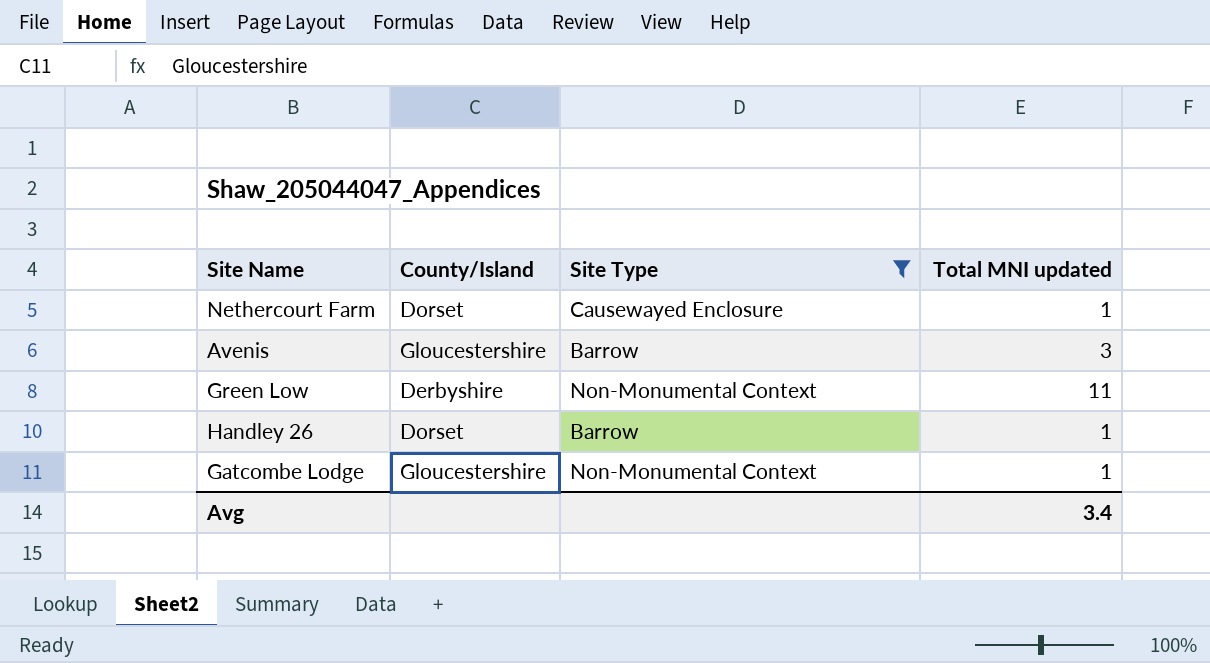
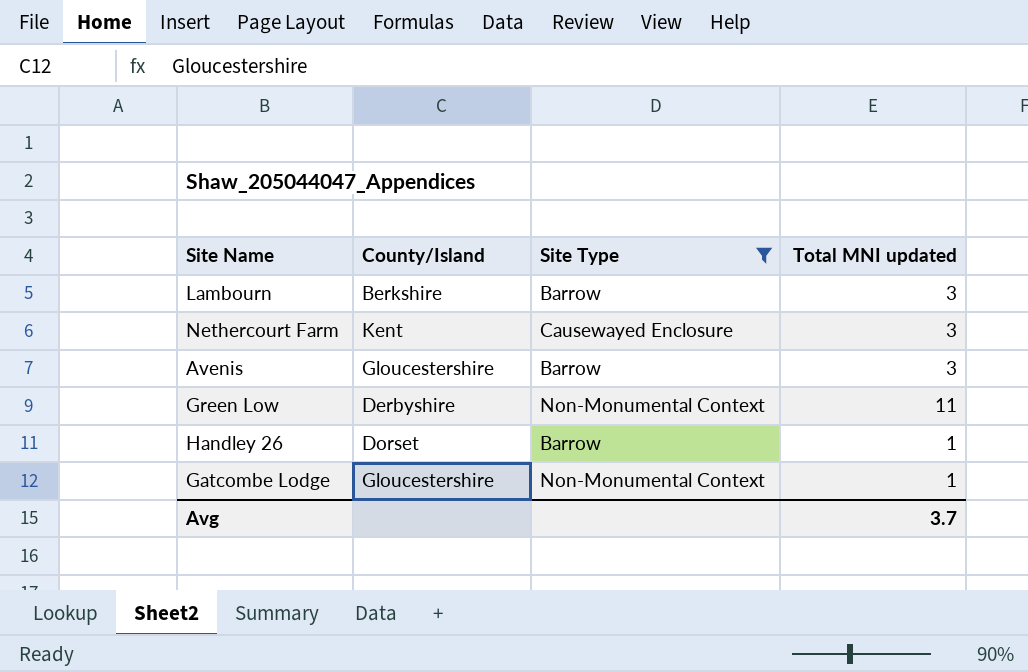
row Lambourn: none -> Berkshire | Barrow | 3
Nethercourt Farm | County/Island: Dorset -> Kent
Nethercourt Farm | Total MNI updated: 1 -> 3
Avg | Total MNI updated: 3.4 -> 3.7

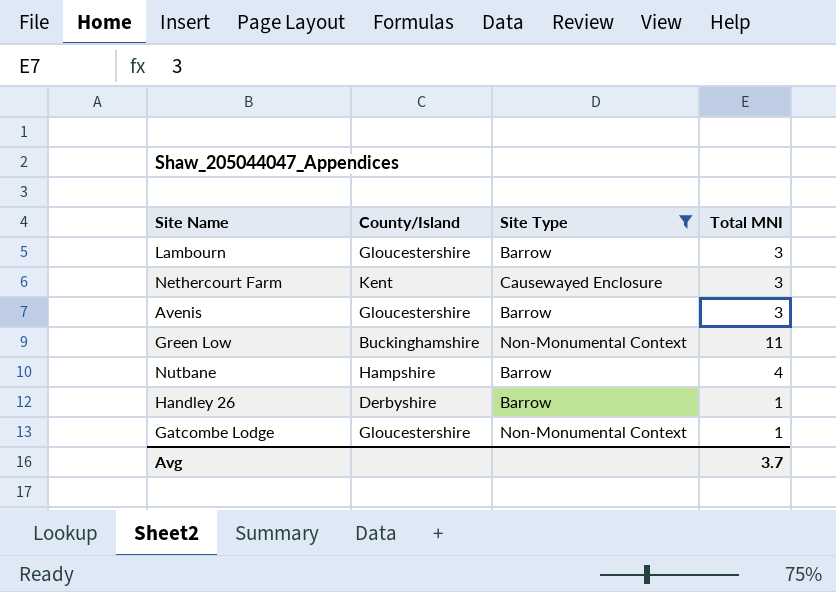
column name: Total MNI updated -> Total MNI
Lambourn | County/Island: Berkshire -> Gloucestershire
Green Low | County/Island: Derbyshire -> Buckinghamshire
row Nutbane: none -> Hampshire | Barrow | 4
Handley 26 | County/Island: Dorset -> Derbyshire

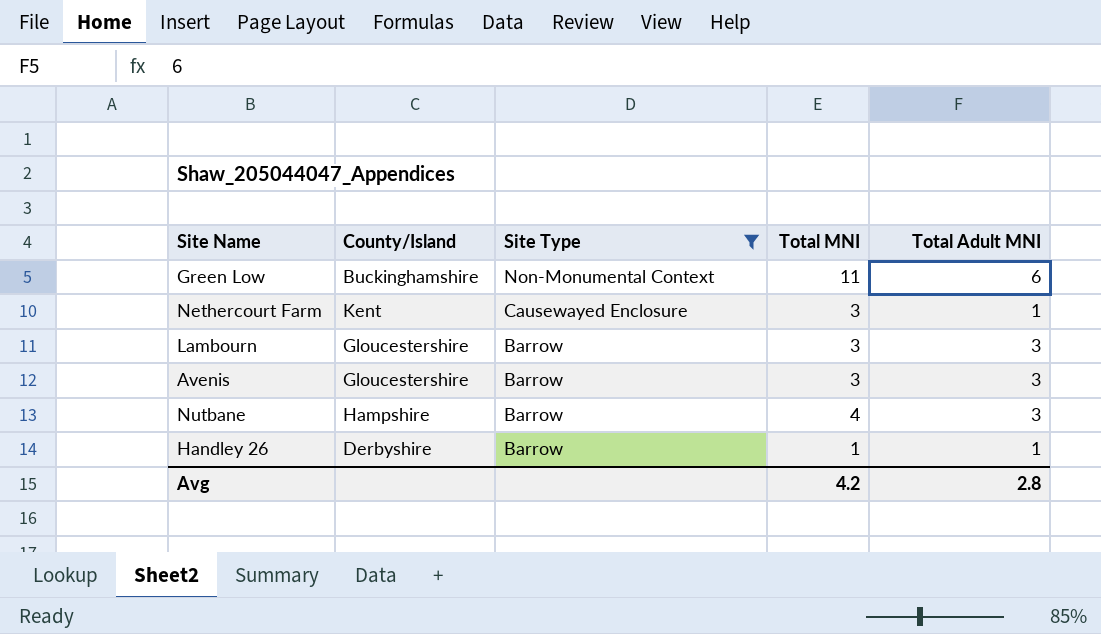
row order: none -> Site Type descending
column Total Adult MNI | position: none -> 5
row Gatcombe Lodge: Gloucestershire | Non-Monumental Context | 1 -> none
Avg | Total MNI: 3.7 -> 4.2

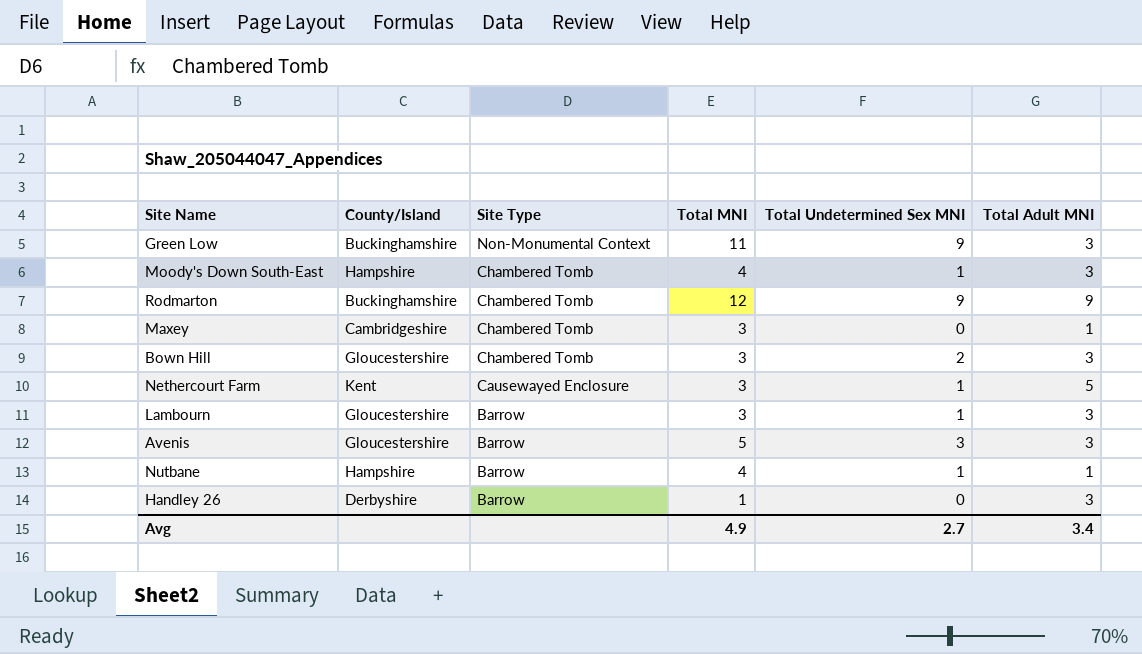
filter: Site Type != Chambered Tomb -> none
column Total Undetermined Sex MNI | position: none -> 5
Green Low | Total Adult MNI: 6 -> 3
Nethercourt Farm | Total Adult MNI: 1 -> 5
Avenis | Total MNI: 3 -> 5
Nutbane | Total Adult MNI: 3 -> 1
Handley 26 | Total Adult MNI: 1 -> 3
Avg | Total MNI: 4.2 -> 4.9
Avg | Total Adult MNI: 2.8 -> 3.4

